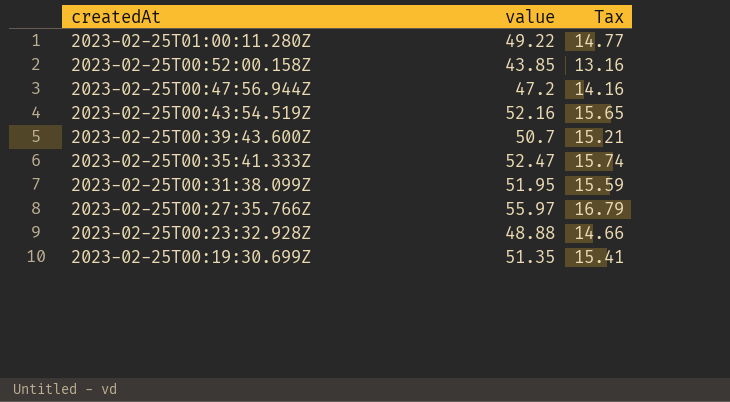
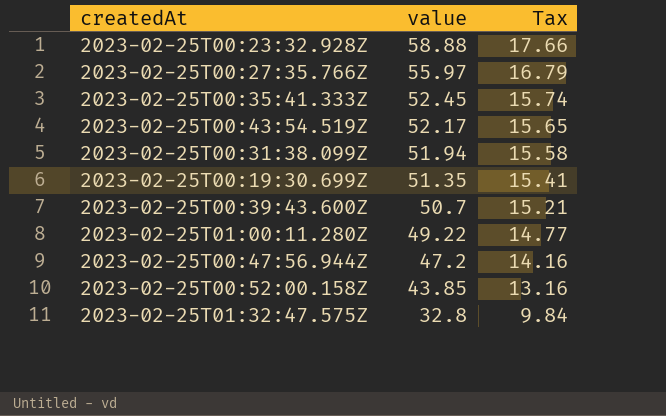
row order: createdAt descending -> value descending
2023-02-25T00:23:32.928Z | value: 48.88 -> 58.88
2023-02-25T00:23:32.928Z | Tax: 14.66 -> 17.66
2023-02-25T00:35:41.333Z | value: 52.47 -> 52.45
2023-02-25T00:43:54.519Z | value: 52.16 -> 52.17
2023-02-25T00:31:38.099Z | value: 51.95 -> 51.94
2023-02-25T00:31:38.099Z | Tax: 15.59 -> 15.58
row 2023-02-25T01:32:47.575Z: none -> 32.8 | 9.84

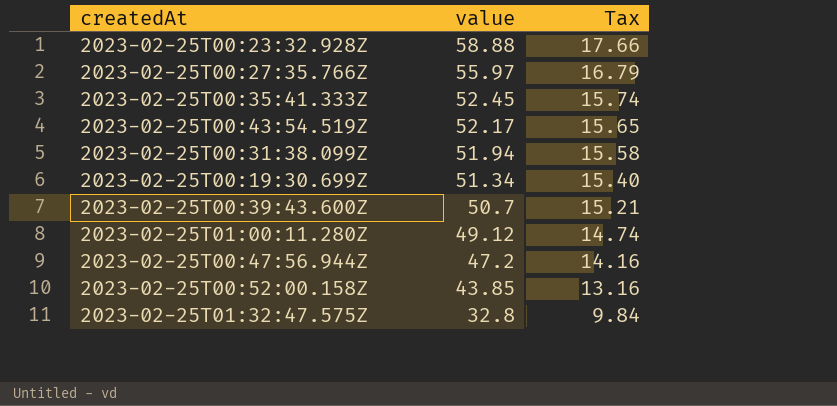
2023-02-25T00:19:30.699Z | value: 51.35 -> 51.34
2023-02-25T00:19:30.699Z | Tax: 15.41 -> 15.40
2023-02-25T01:00:11.280Z | value: 49.22 -> 49.12
2023-02-25T01:00:11.280Z | Tax: 14.77 -> 14.74

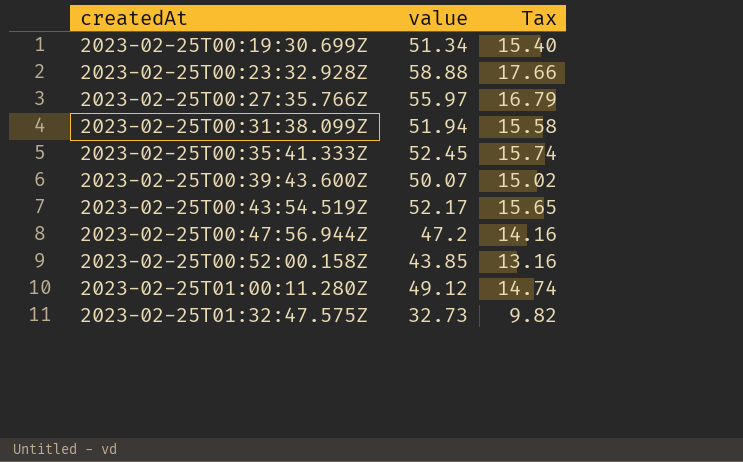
row order: value descending -> createdAt ascending
2023-02-25T00:39:43.600Z | value: 50.7 -> 50.07
2023-02-25T00:39:43.600Z | Tax: 15.21 -> 15.02
2023-02-25T01:32:47.575Z | value: 32.8 -> 32.73
2023-02-25T01:32:47.575Z | Tax: 9.84 -> 9.82

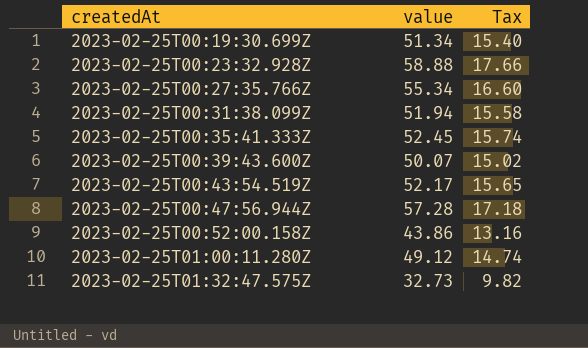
2023-02-25T00:27:35.766Z | value: 55.97 -> 55.34
2023-02-25T00:27:35.766Z | Tax: 16.79 -> 16.60
2023-02-25T00:47:56.944Z | value: 47.2 -> 57.28
2023-02-25T00:47:56.944Z | Tax: 14.16 -> 17.18
2023-02-25T00:52:00.158Z | value: 43.85 -> 43.86

